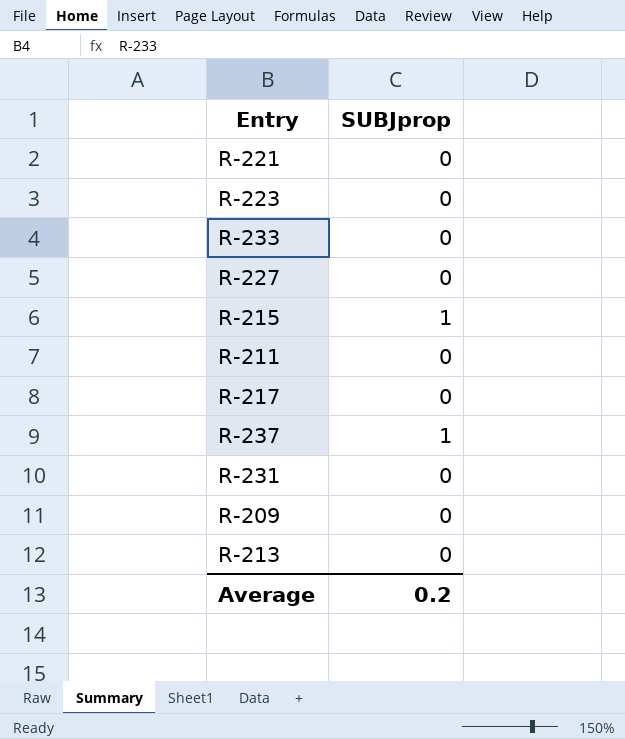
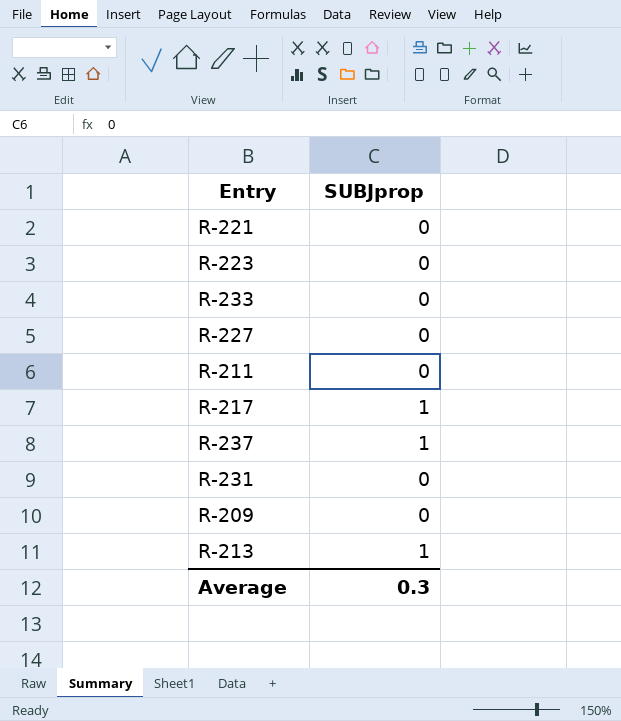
row R-215: 1 -> none
R-217 | SUBJprop: 0 -> 1
R-213 | SUBJprop: 0 -> 1
Average | SUBJprop: 0.2 -> 0.3

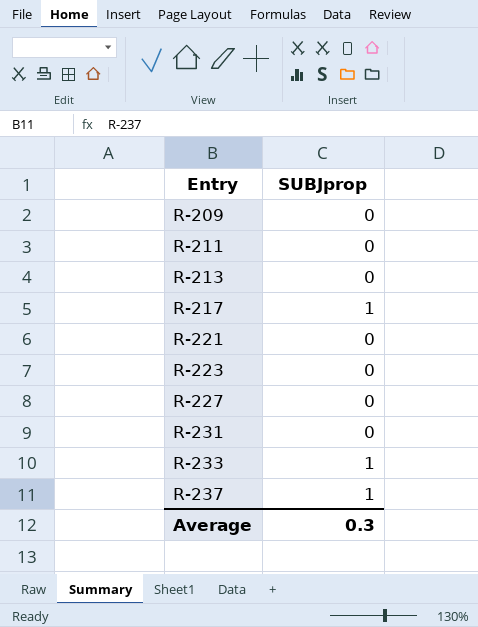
row order: none -> Entry ascending
R-213 | SUBJprop: 1 -> 0
R-233 | SUBJprop: 0 -> 1

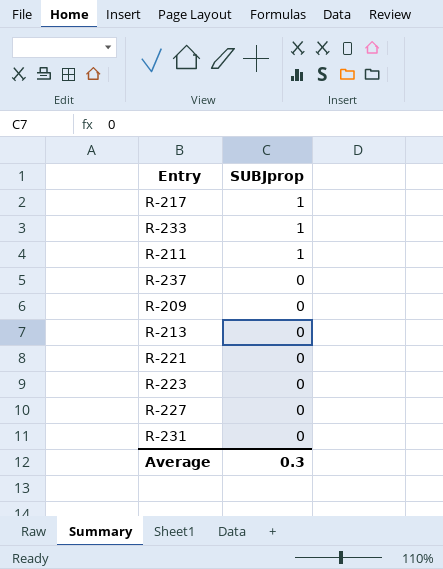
row order: Entry ascending -> SUBJprop descending
R-211 | SUBJprop: 0 -> 1
R-237 | SUBJprop: 1 -> 0

